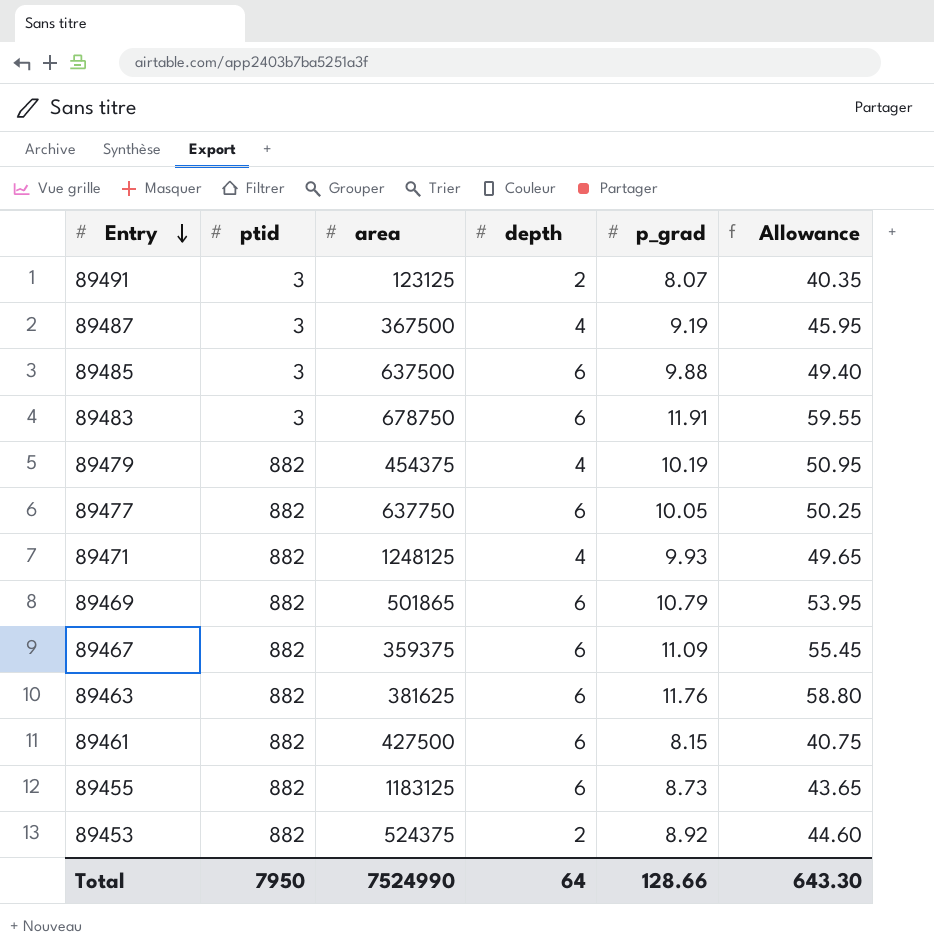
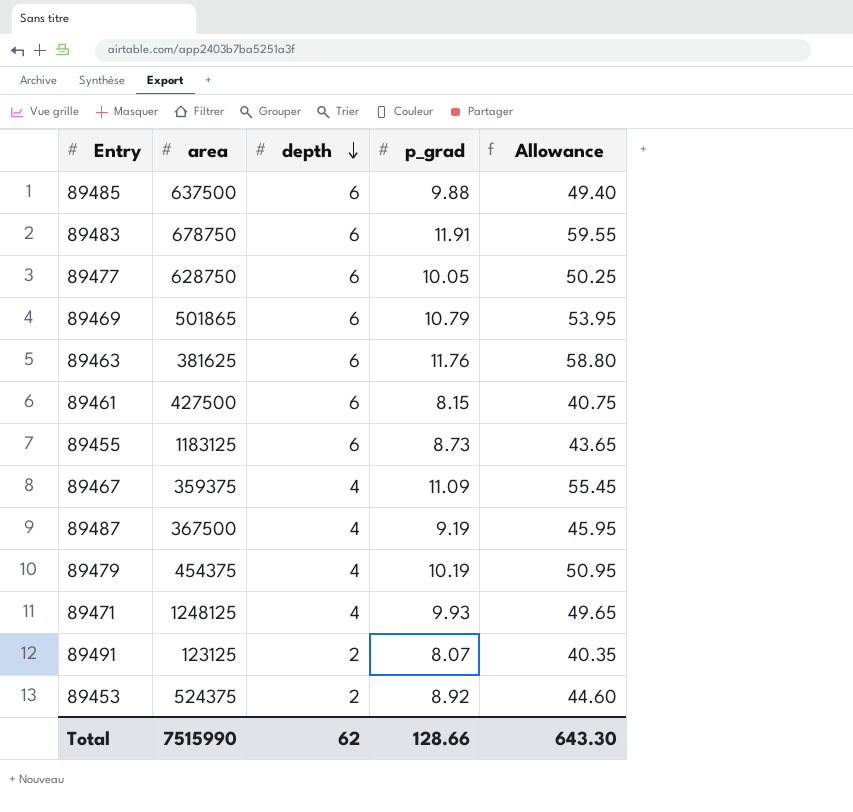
row order: Entry descending -> depth descending
column ptid | position: 2 -> none
89477 | area: 637750 -> 628750
89467 | depth: 6 -> 4
Total | area: 7524990 -> 7515990
Total | depth: 64 -> 62

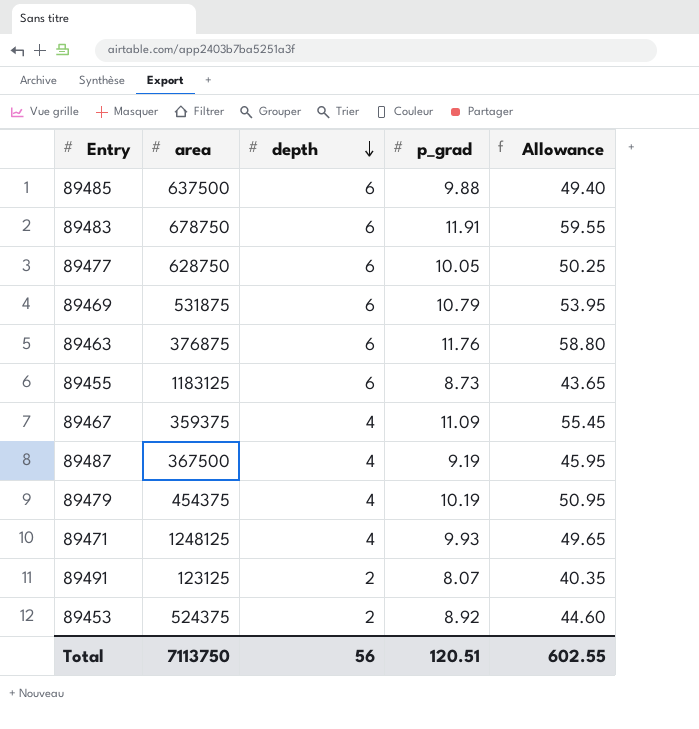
row 89461: 427500 | 6 | 8.15 | 40.75 -> none
89469 | area: 501865 -> 531875
89463 | area: 381625 -> 376875
Total | area: 7515990 -> 7113750
Total | depth: 62 -> 56
Total | p_grad: 128.66 -> 120.51
Total | Allowance: 643.30 -> 602.55

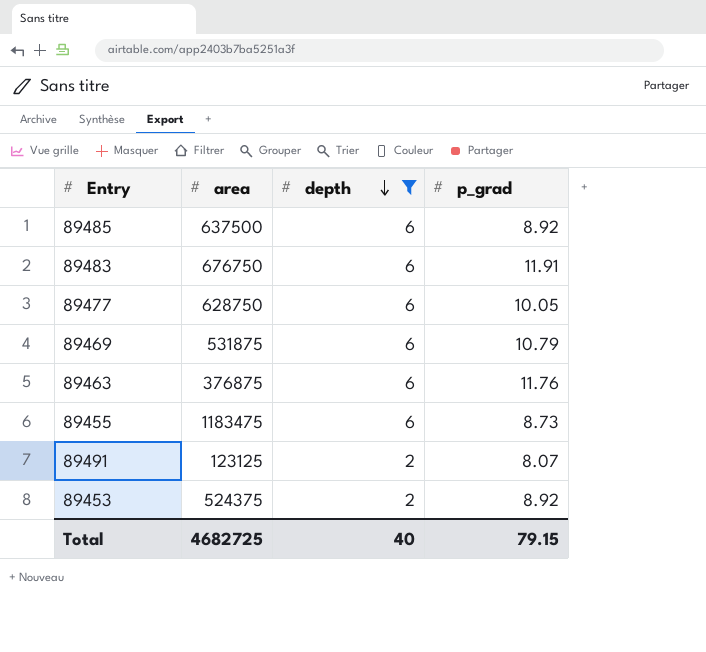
filter: none -> depth != 4
column Allowance | formula: [p_grad] * 5 -> none
89485 | p_grad: 9.88 -> 8.92
89483 | area: 678750 -> 676750
89455 | area: 1183125 -> 1183475
Total | area: 7113750 -> 4682725
Total | depth: 56 -> 40
Total | p_grad: 120.51 -> 79.15

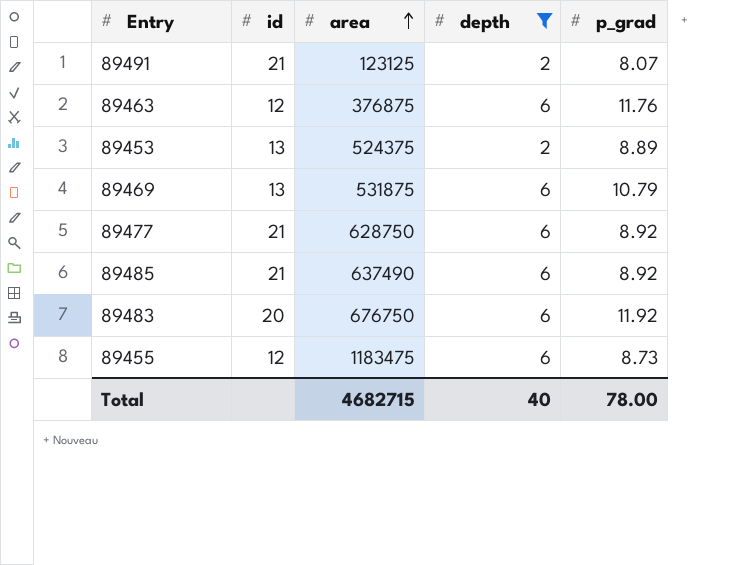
row order: depth descending -> area ascending
column id | position: none -> 2
89453 | p_grad: 8.92 -> 8.89
89477 | p_grad: 10.05 -> 8.92
89485 | area: 637500 -> 637490
89483 | p_grad: 11.91 -> 11.92
Total | area: 4682725 -> 4682715
Total | p_grad: 79.15 -> 78.00

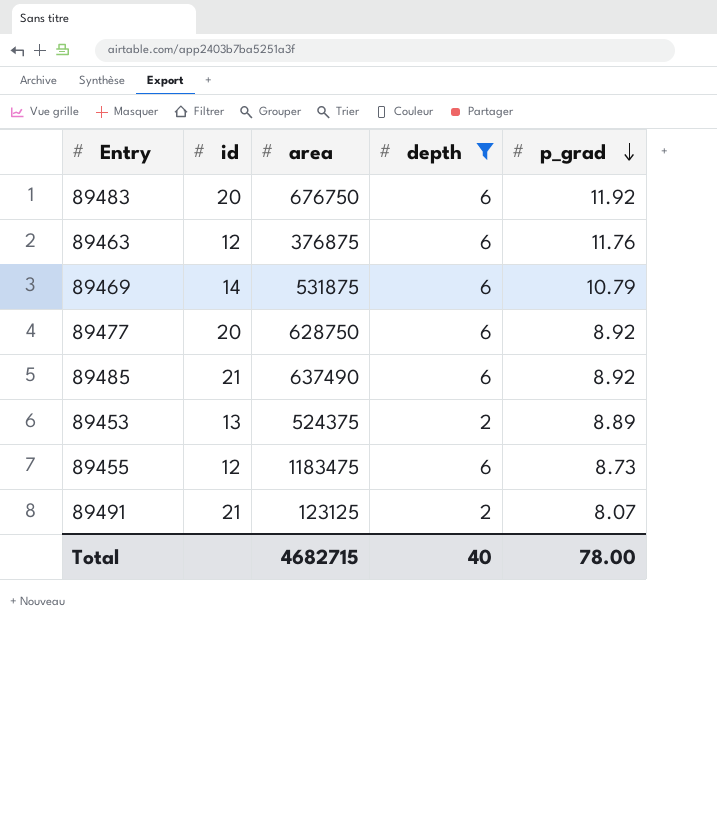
row order: area ascending -> p_grad descending
89469 | id: 13 -> 14
89477 | id: 21 -> 20

